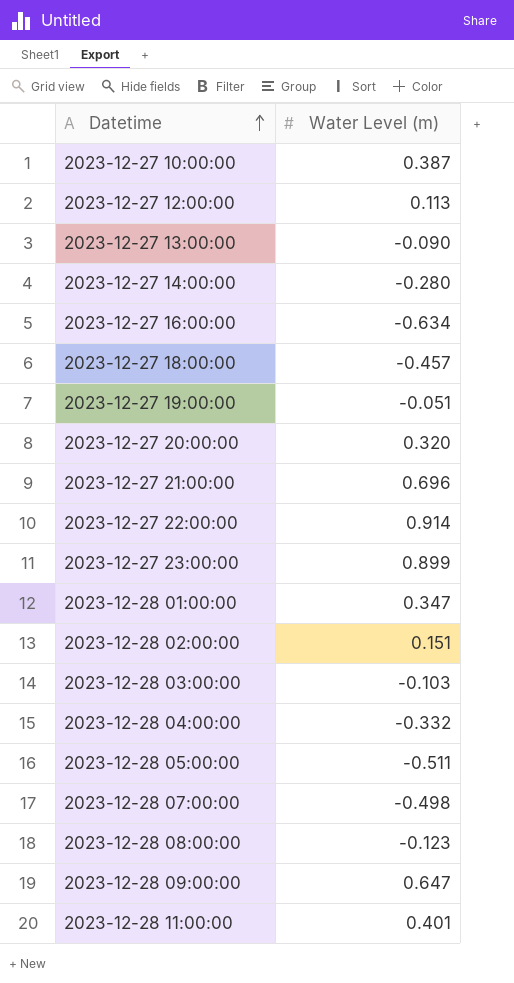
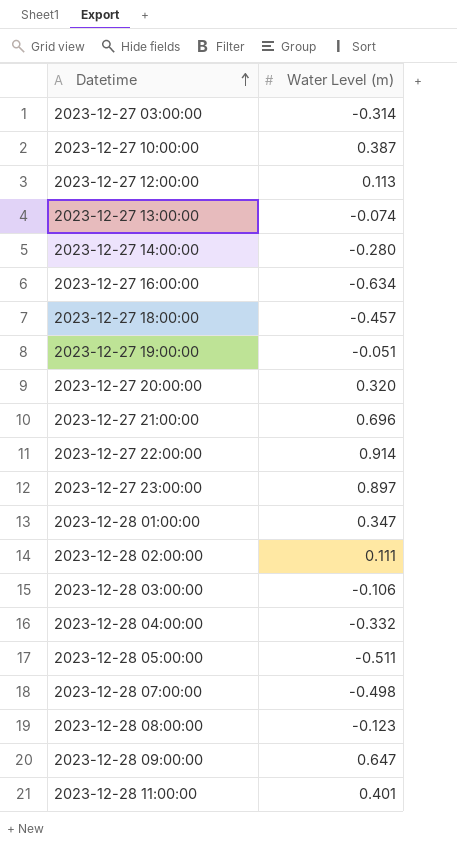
row 2023-12-27 03:00:00: none -> -0.314
2023-12-27 13:00:00 | Water Level (m): -0.090 -> -0.074
2023-12-27 23:00:00 | Water Level (m): 0.899 -> 0.897
2023-12-28 02:00:00 | Water Level (m): 0.151 -> 0.111
2023-12-28 03:00:00 | Water Level (m): -0.103 -> -0.106

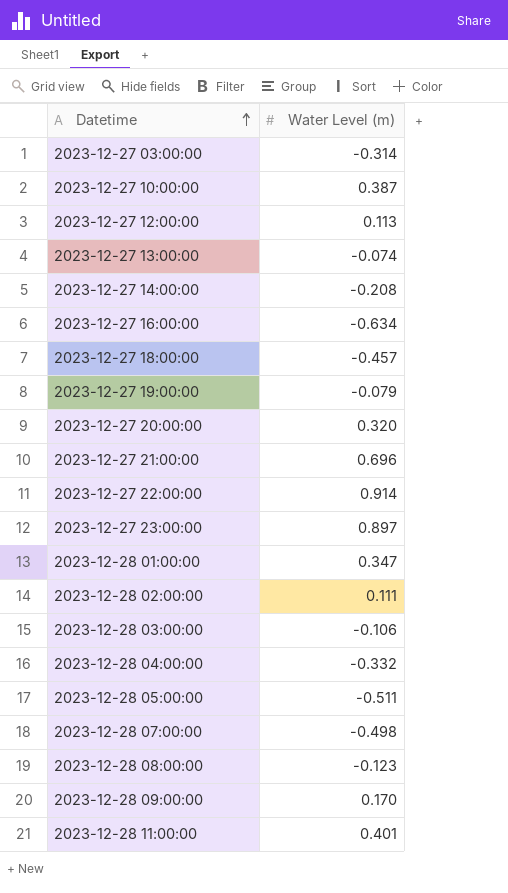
2023-12-27 14:00:00 | Water Level (m): -0.280 -> -0.208
2023-12-27 19:00:00 | Water Level (m): -0.051 -> -0.079
2023-12-28 09:00:00 | Water Level (m): 0.647 -> 0.170

